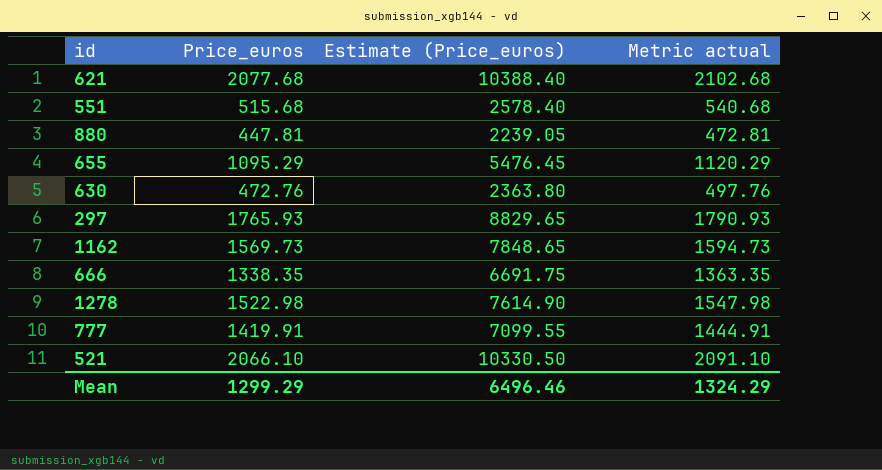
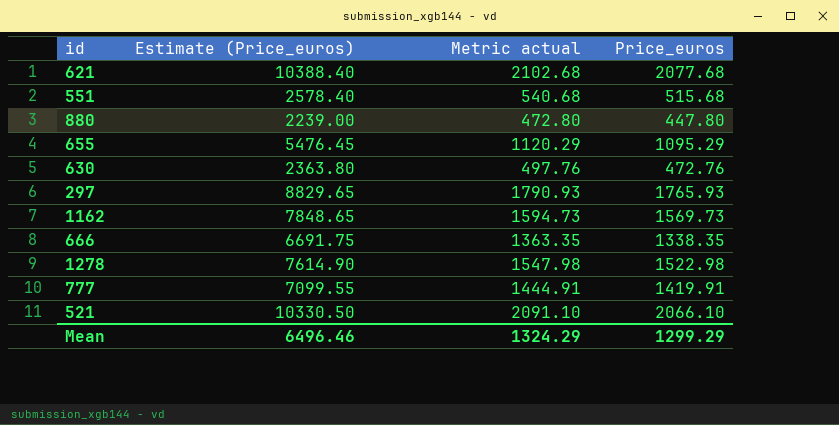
column Price_euros | position: 2 -> 4
880 | Estimate (Price_euros): 2239.05 -> 2239.00
880 | Metric actual: 472.81 -> 472.80
880 | Price_euros: 447.81 -> 447.80

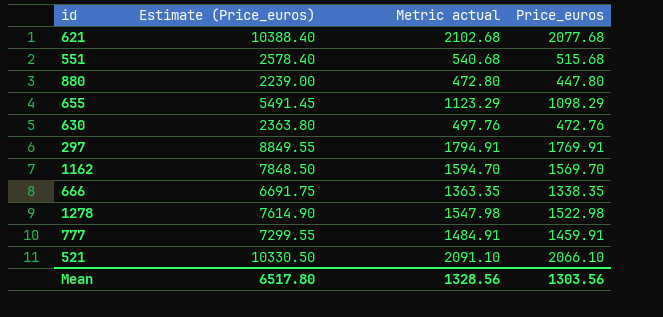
655 | Estimate (Price_euros): 5476.45 -> 5491.45
655 | Metric actual: 1120.29 -> 1123.29
655 | Price_euros: 1095.29 -> 1098.29
297 | Estimate (Price_euros): 8829.65 -> 8849.55
297 | Metric actual: 1790.93 -> 1794.91
297 | Price_euros: 1765.93 -> 1769.91
1162 | Estimate (Price_euros): 7848.65 -> 7848.50
1162 | Metric actual: 1594.73 -> 1594.70
1162 | Price_euros: 1569.73 -> 1569.70
777 | Estimate (Price_euros): 7099.55 -> 7299.55
777 | Metric actual: 1444.91 -> 1484.91
777 | Price_euros: 1419.91 -> 1459.91
Mean | Estimate (Price_euros): 6496.46 -> 6517.80
Mean | Metric actual: 1324.29 -> 1328.56
Mean | Price_euros: 1299.29 -> 1303.56

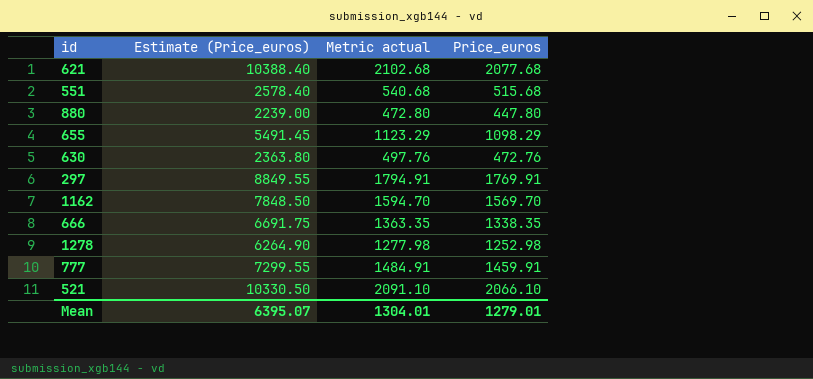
1278 | Estimate (Price_euros): 7614.90 -> 6264.90
1278 | Metric actual: 1547.98 -> 1277.98
1278 | Price_euros: 1522.98 -> 1252.98
Mean | Estimate (Price_euros): 6517.80 -> 6395.07
Mean | Metric actual: 1328.56 -> 1304.01
Mean | Price_euros: 1303.56 -> 1279.01

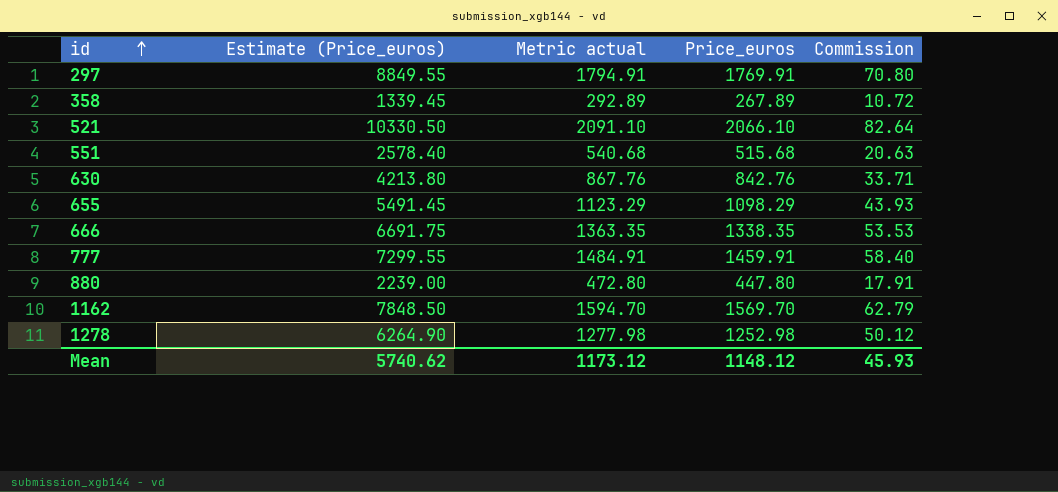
row order: none -> id ascending
column Commission | formula: none -> [Price_euros] * 0.04
row 621: 10388.40 | 2102.68 | 2077.68 -> none
row 358: none -> 1339.45 | 292.89 | 267.89 | 10.72
630 | Estimate (Price_euros): 2363.80 -> 4213.80
630 | Metric actual: 497.76 -> 867.76
630 | Price_euros: 472.76 -> 842.76
Mean | Estimate (Price_euros): 6395.07 -> 5740.62
Mean | Metric actual: 1304.01 -> 1173.12
Mean | Price_euros: 1279.01 -> 1148.12

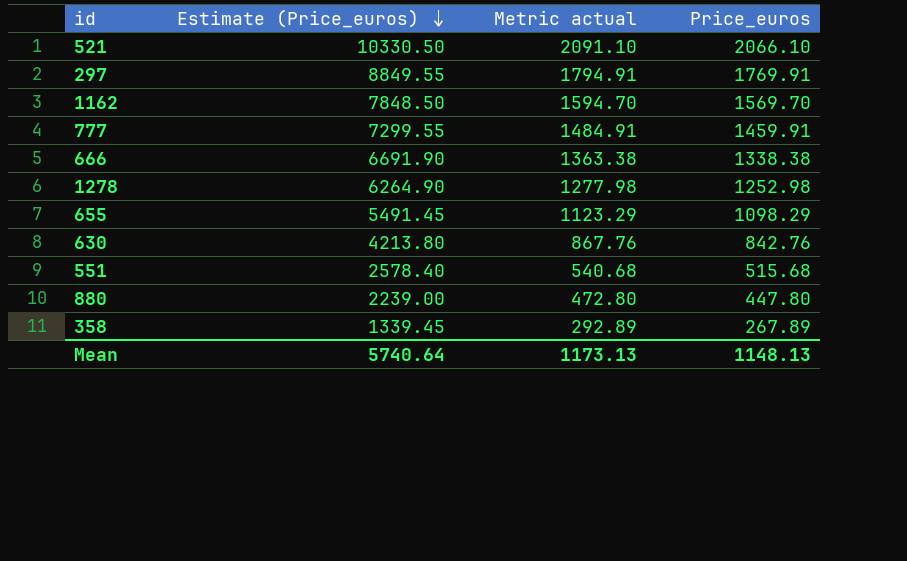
row order: id ascending -> Estimate (Price_euros) descending
column Commission | formula: [Price_euros] * 0.04 -> none
666 | Estimate (Price_euros): 6691.75 -> 6691.90
666 | Metric actual: 1363.35 -> 1363.38
666 | Price_euros: 1338.35 -> 1338.38
Mean | Estimate (Price_euros): 5740.62 -> 5740.64
Mean | Metric actual: 1173.12 -> 1173.13
Mean | Price_euros: 1148.12 -> 1148.13

